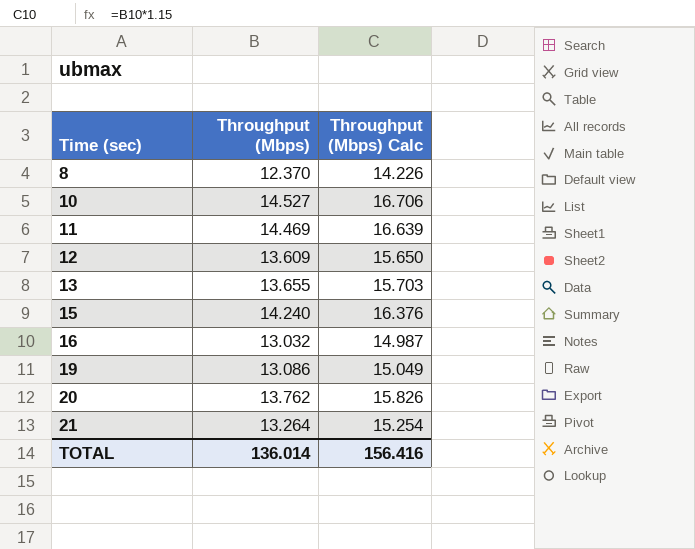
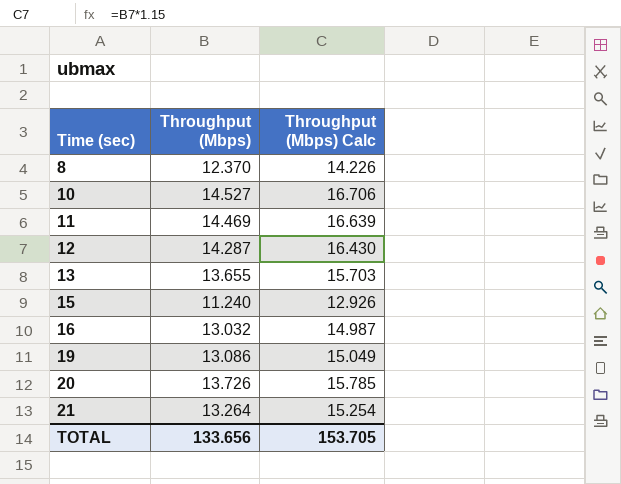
12 | Throughput (Mbps): 13.609 -> 14.287
12 | Throughput (Mbps) Calc: 15.650 -> 16.430
15 | Throughput (Mbps): 14.240 -> 11.240
15 | Throughput (Mbps) Calc: 16.376 -> 12.926
20 | Throughput (Mbps): 13.762 -> 13.726
20 | Throughput (Mbps) Calc: 15.826 -> 15.785
TOTAL | Throughput (Mbps): 136.014 -> 133.656
TOTAL | Throughput (Mbps) Calc: 156.416 -> 153.705

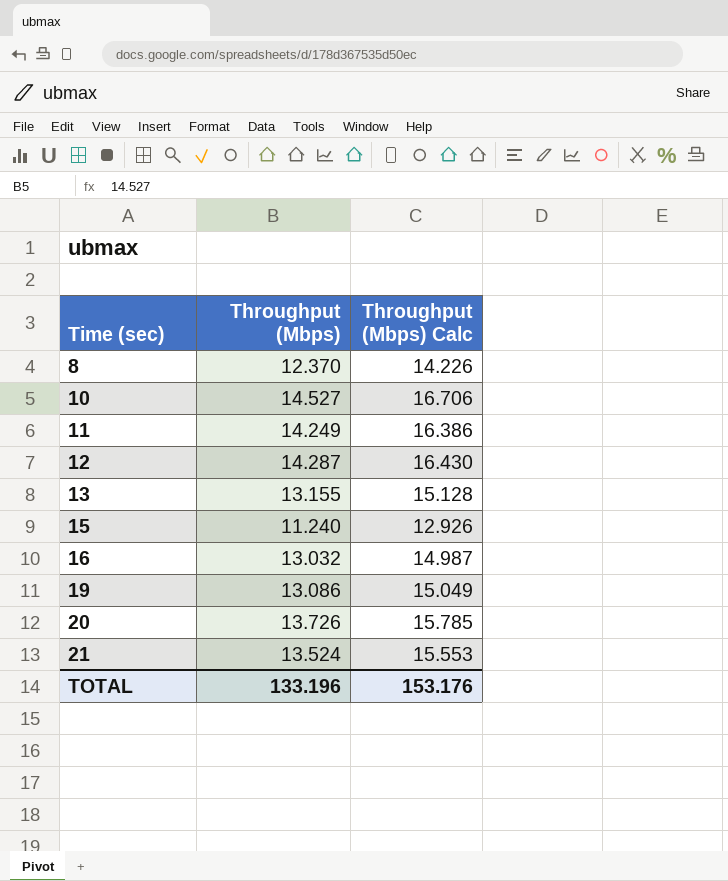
11 | Throughput (Mbps): 14.469 -> 14.249
11 | Throughput (Mbps) Calc: 16.639 -> 16.386
13 | Throughput (Mbps): 13.655 -> 13.155
13 | Throughput (Mbps) Calc: 15.703 -> 15.128
21 | Throughput (Mbps): 13.264 -> 13.524
21 | Throughput (Mbps) Calc: 15.254 -> 15.553
TOTAL | Throughput (Mbps): 133.656 -> 133.196
TOTAL | Throughput (Mbps) Calc: 153.705 -> 153.176

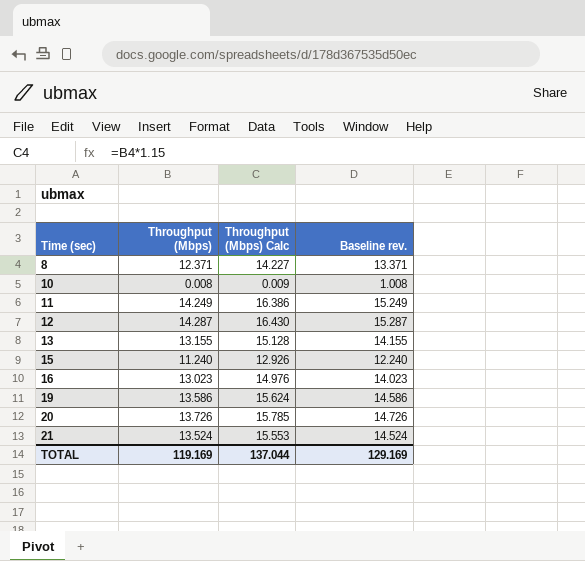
column Baseline rev. | formula: none -> [Throughput (Mbps)] + 1
8 | Throughput (Mbps): 12.370 -> 12.371
8 | Throughput (Mbps) Calc: 14.226 -> 14.227
10 | Throughput (Mbps): 14.527 -> 0.008
10 | Throughput (Mbps) Calc: 16.706 -> 0.009
16 | Throughput (Mbps): 13.032 -> 13.023
16 | Throughput (Mbps) Calc: 14.987 -> 14.976
19 | Throughput (Mbps): 13.086 -> 13.586
19 | Throughput (Mbps) Calc: 15.049 -> 15.624
TOTAL | Throughput (Mbps): 133.196 -> 119.169
TOTAL | Throughput (Mbps) Calc: 153.176 -> 137.044

